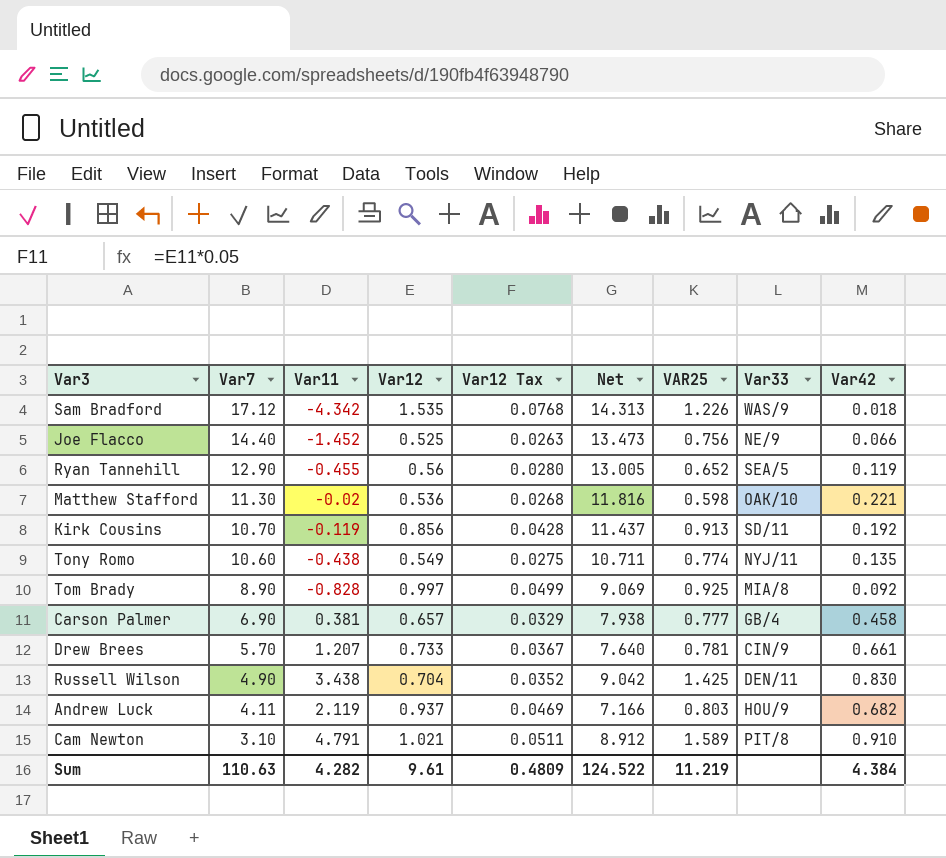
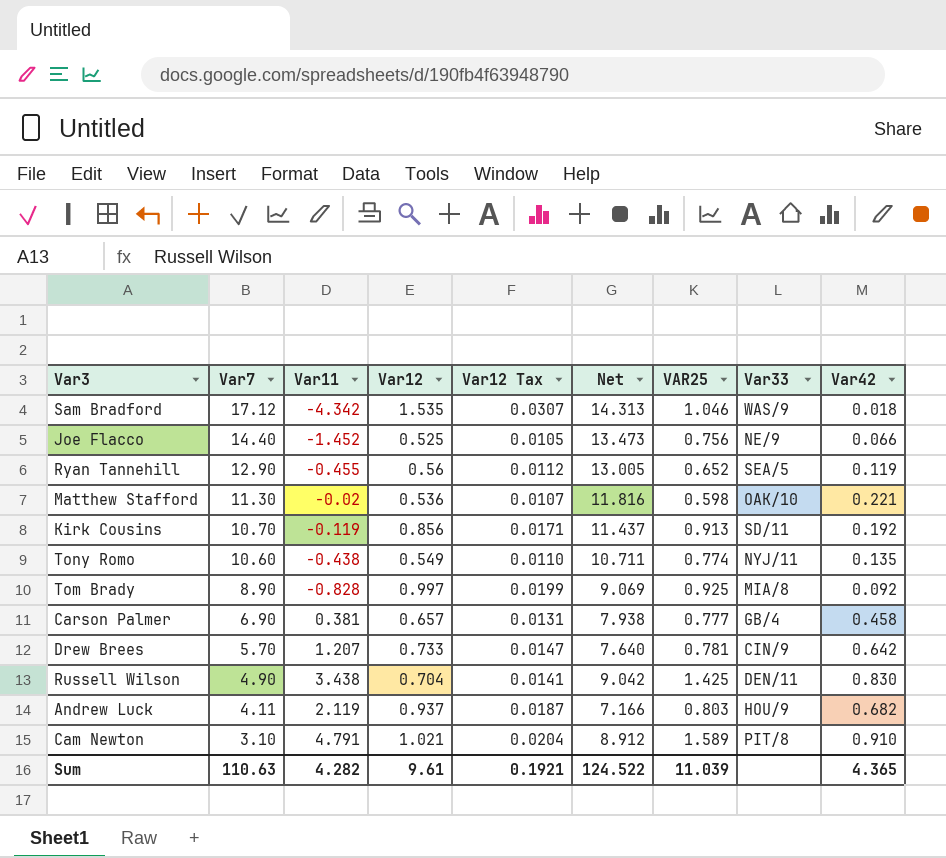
column Var12 Tax | formula: [Var12] * 0.05 -> [Var12] * 0.02
Sam Bradford | VAR25: 1.226 -> 1.046
Drew Brees | Var42: 0.661 -> 0.642
Sum | Var12 Tax: 0.4809 -> 0.1921
Sum | VAR25: 11.219 -> 11.039
Sum | Var42: 4.384 -> 4.365

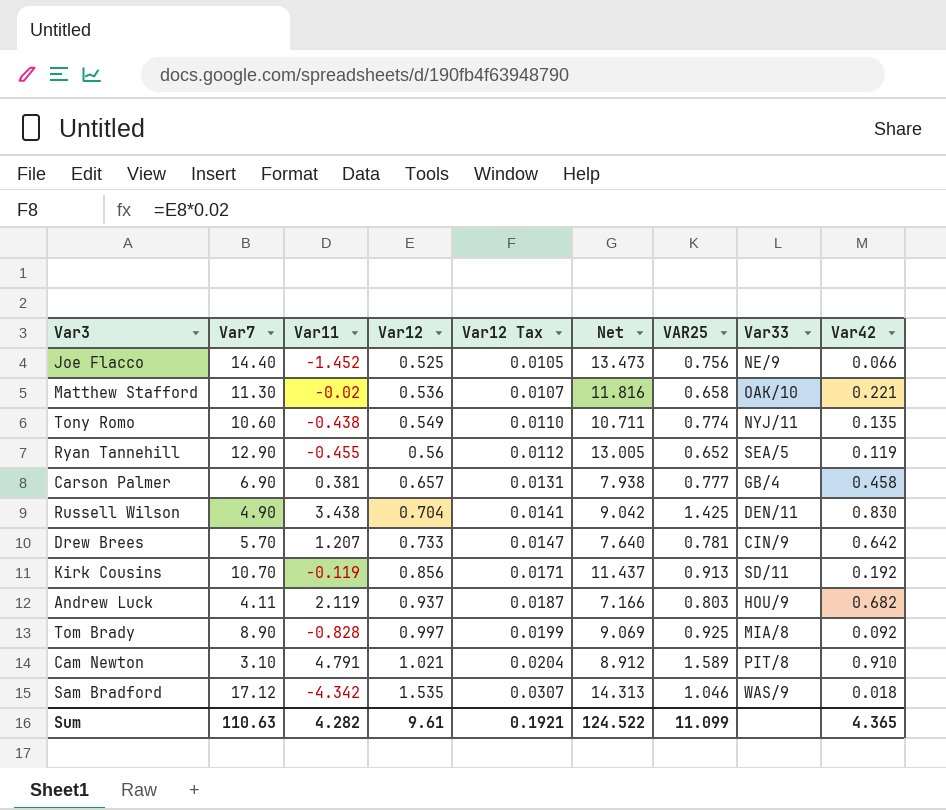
row order: Var7 descending -> Var12 ascending
Matthew Stafford | VAR25: 0.598 -> 0.658
Sum | VAR25: 11.039 -> 11.099

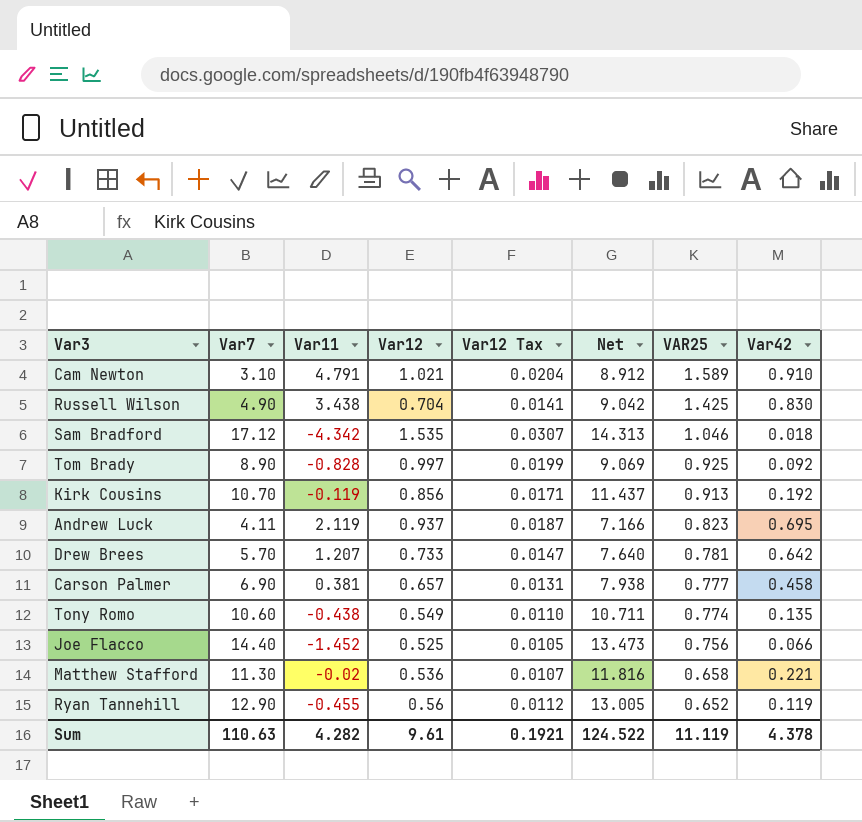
row order: Var12 ascending -> VAR25 descending
column Var33 | position: 8 -> none
Andrew Luck | VAR25: 0.803 -> 0.823
Andrew Luck | Var42: 0.682 -> 0.695
Sum | VAR25: 11.099 -> 11.119
Sum | Var42: 4.365 -> 4.378

